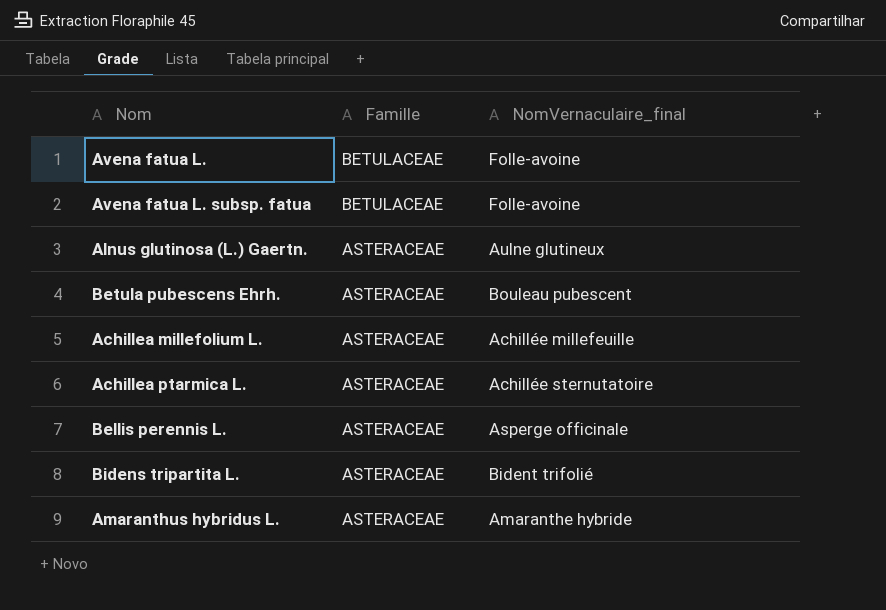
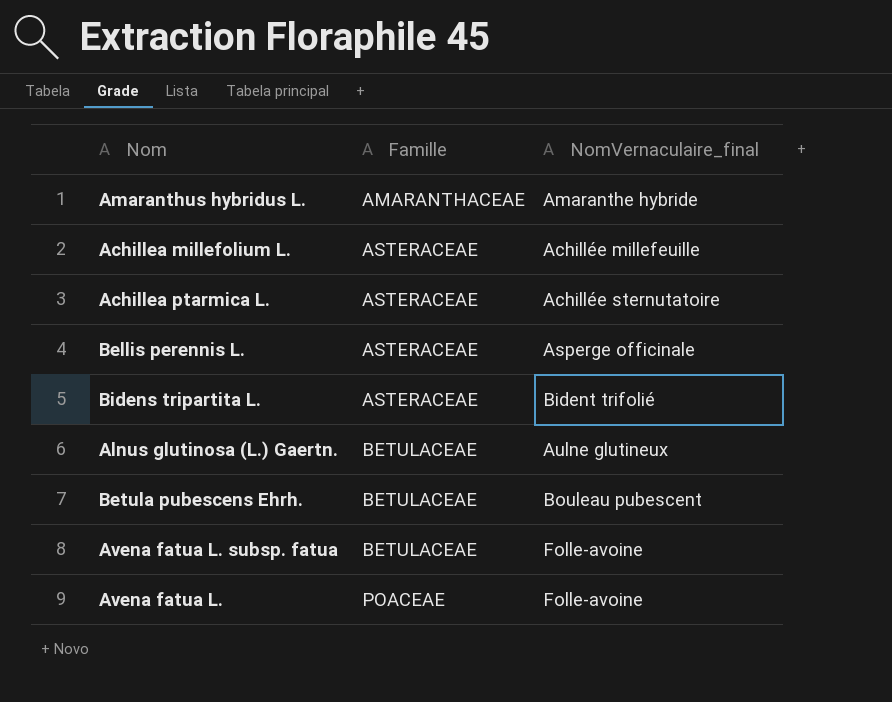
row order: Famille descending -> Famille ascending
Amaranthus hybridus L. | Famille: ASTERACEAE -> AMARANTHACEAE
Alnus glutinosa (L.) Gaertn. | Famille: ASTERACEAE -> BETULACEAE
Betula pubescens Ehrh. | Famille: ASTERACEAE -> BETULACEAE
Avena fatua L. | Famille: BETULACEAE -> POACEAE

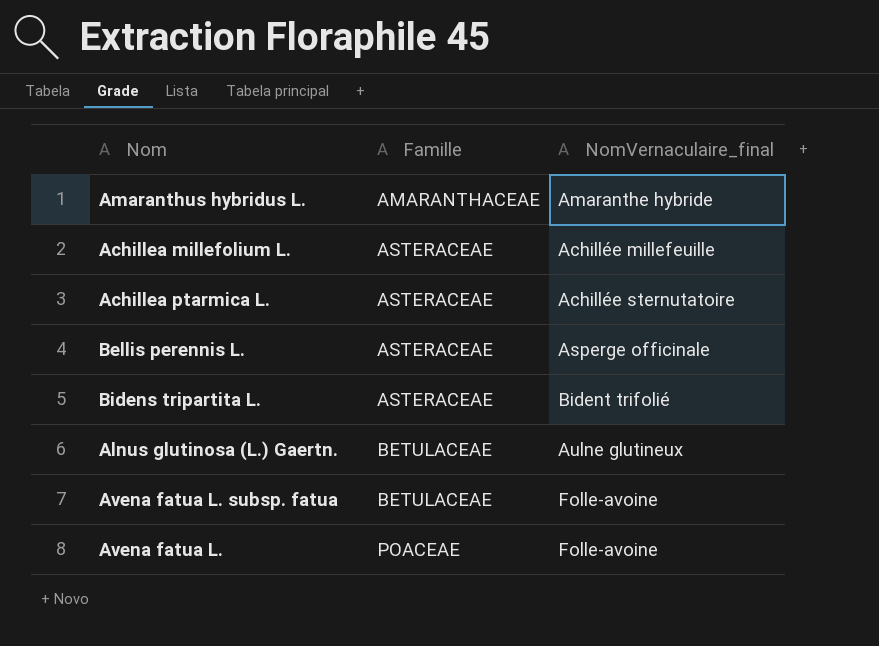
row Betula pubescens Ehrh.: BETULACEAE | Bouleau pubescent -> none

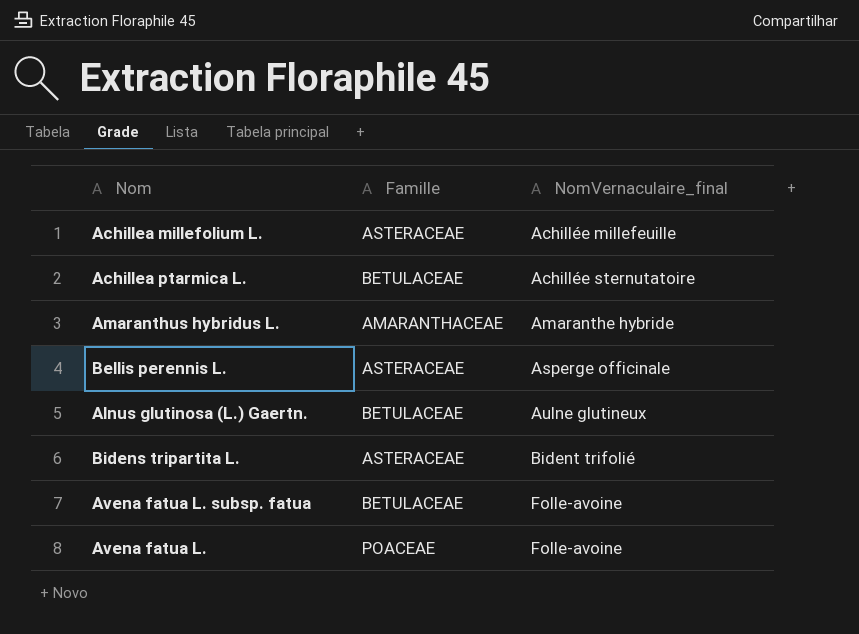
row order: Famille ascending -> NomVernaculaire_final ascending
Achillea ptarmica L. | Famille: ASTERACEAE -> BETULACEAE

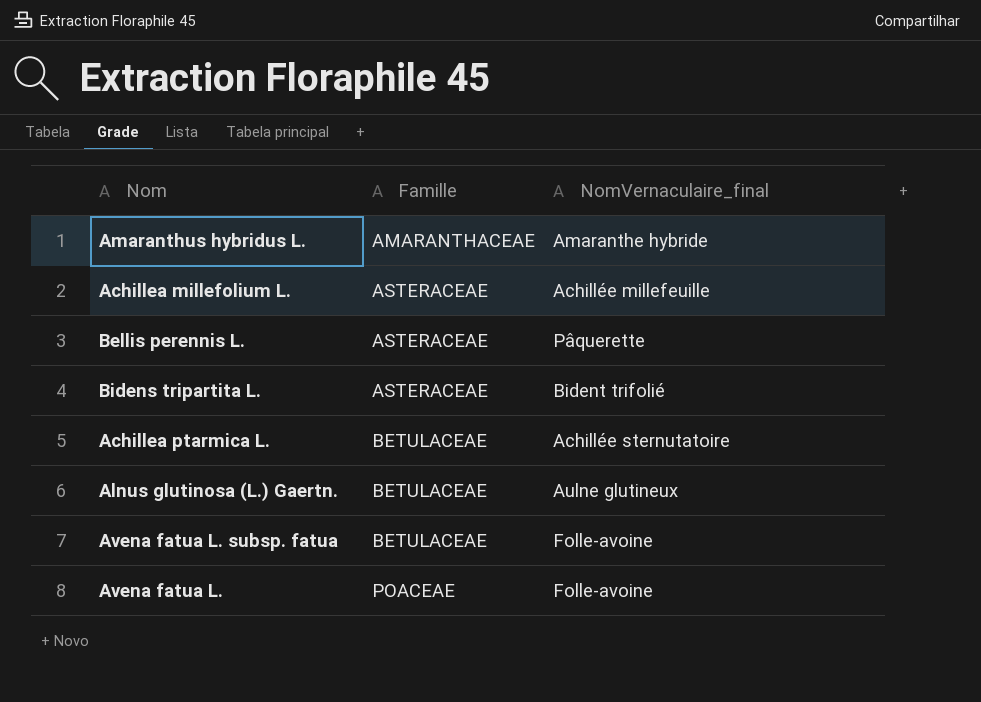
row order: NomVernaculaire_final ascending -> Famille ascending
Bellis perennis L. | NomVernaculaire_final: Asperge officinale -> Pâquerette

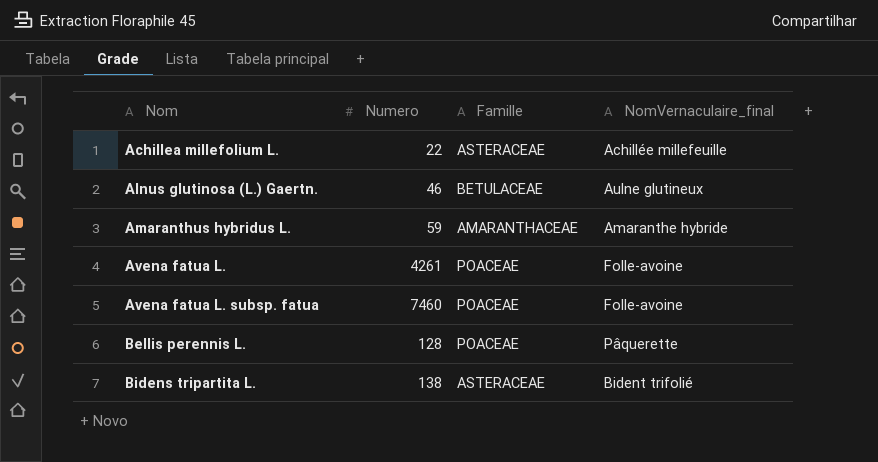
row order: Famille ascending -> Nom ascending
column Numero | position: none -> 2
row Achillea ptarmica L.: BETULACEAE | Achillée sternutatoire -> none
Avena fatua L. subsp. fatua | Famille: BETULACEAE -> POACEAE
Bellis perennis L. | Famille: ASTERACEAE -> POACEAE

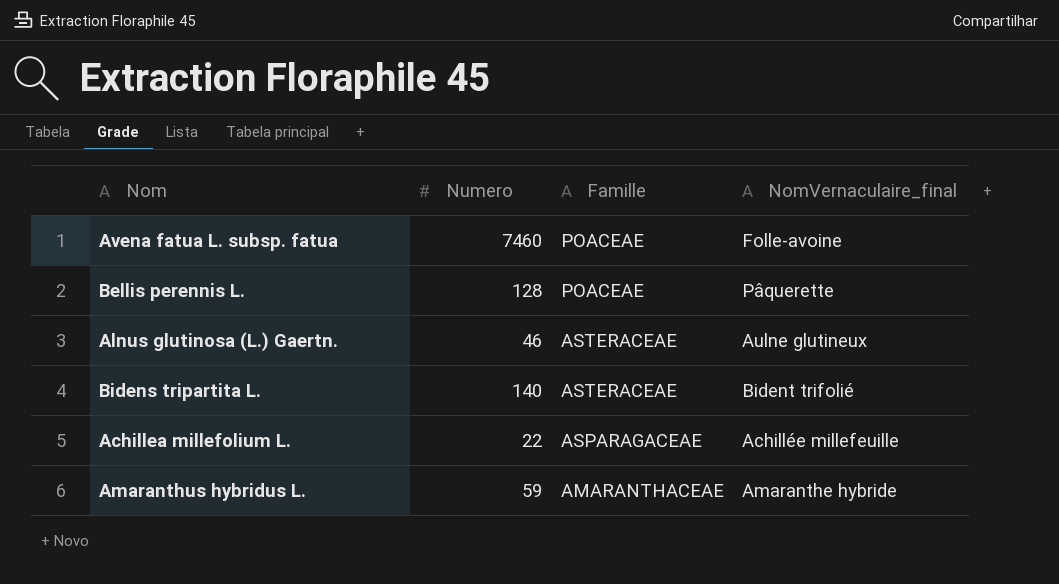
row order: Nom ascending -> Famille descending
row Avena fatua L.: 4261 | POACEAE | Folle-avoine -> none
Alnus glutinosa (L.) Gaertn. | Famille: BETULACEAE -> ASTERACEAE
Bidens tripartita L. | Numero: 138 -> 140
Achillea millefolium L. | Famille: ASTERACEAE -> ASPARAGACEAE

